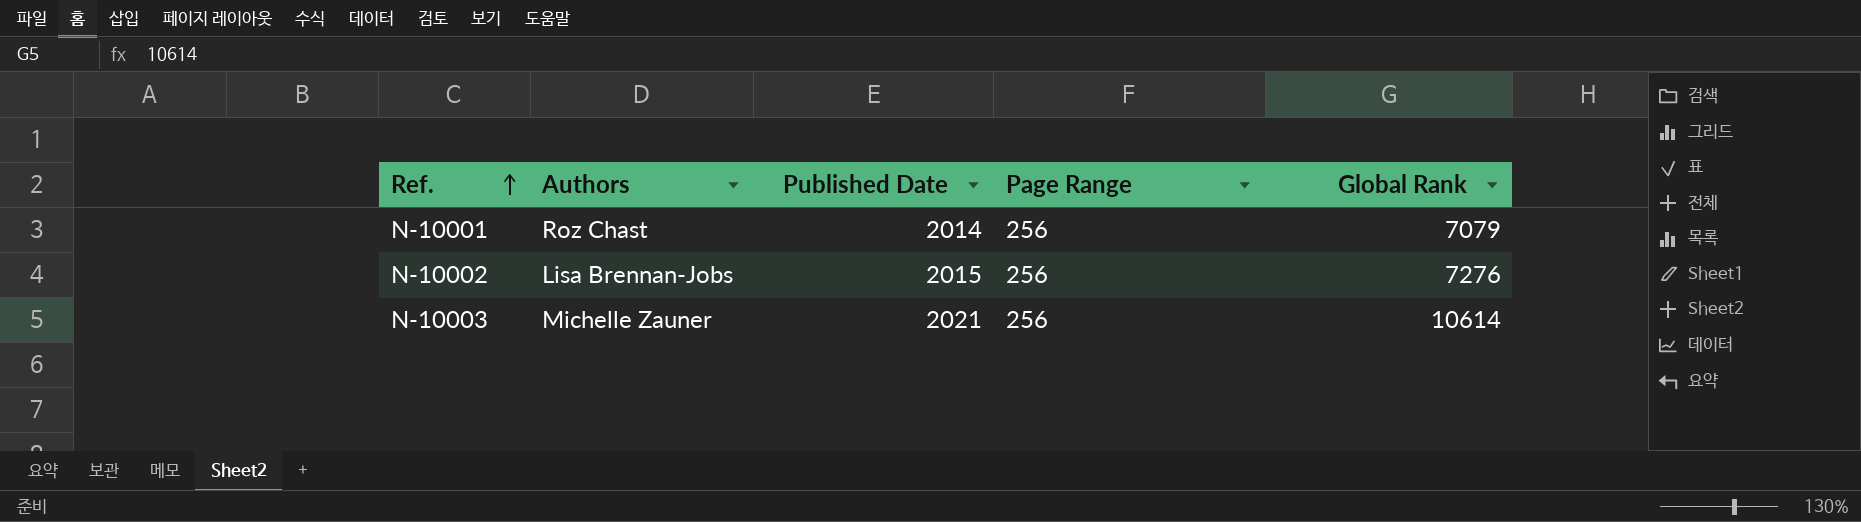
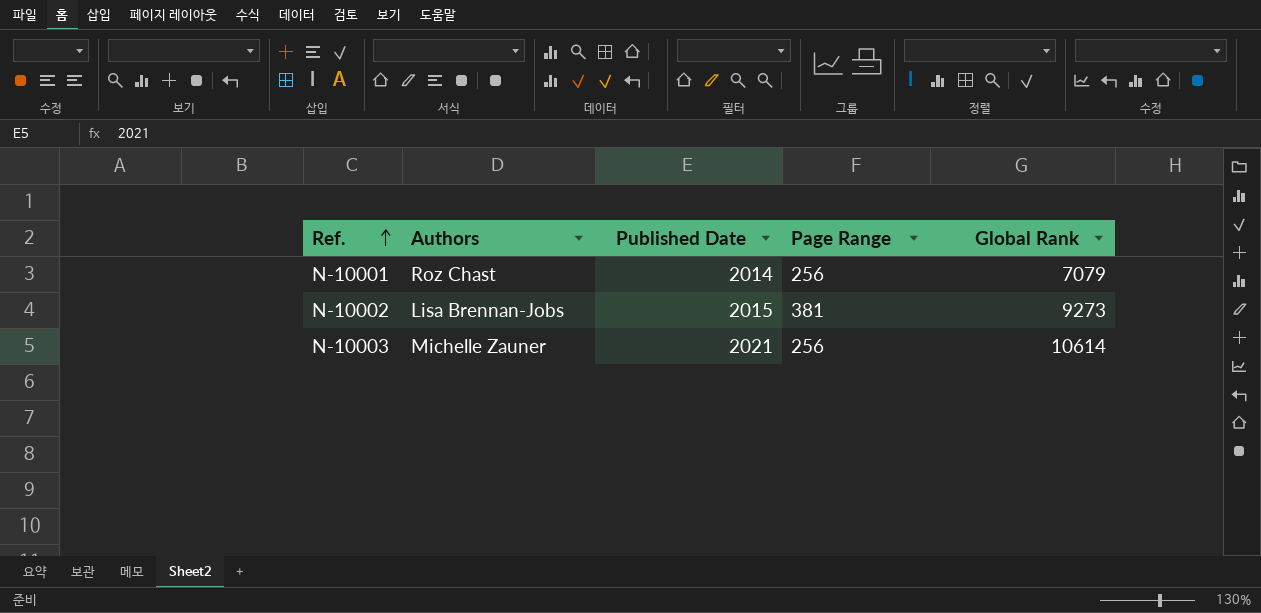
N-10002 | Page Range: 256 -> 381
N-10002 | Global Rank: 7276 -> 9273

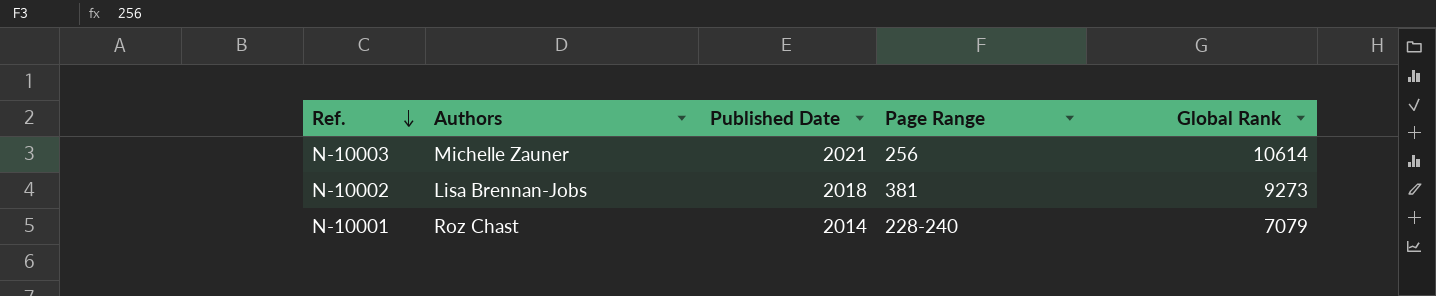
row order: Ref. ascending -> Ref. descending
N-10002 | Published Date: 2015 -> 2018
N-10001 | Page Range: 256 -> 228-240

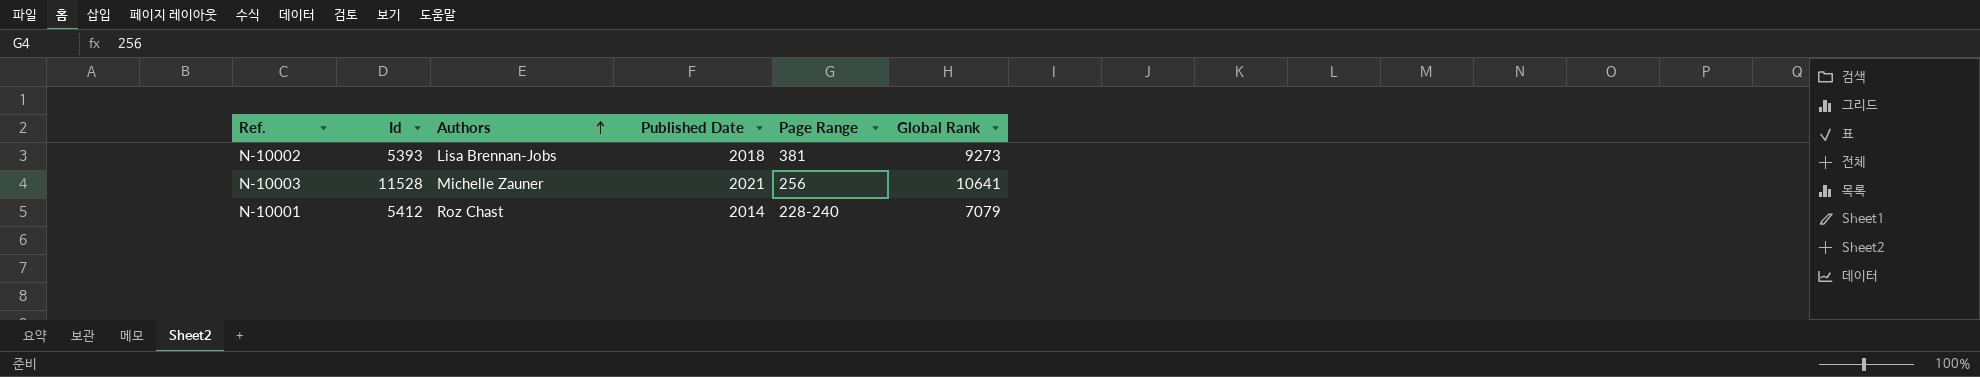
row order: Ref. descending -> Authors ascending
column Id | position: none -> 2
N-10003 | Global Rank: 10614 -> 10641

